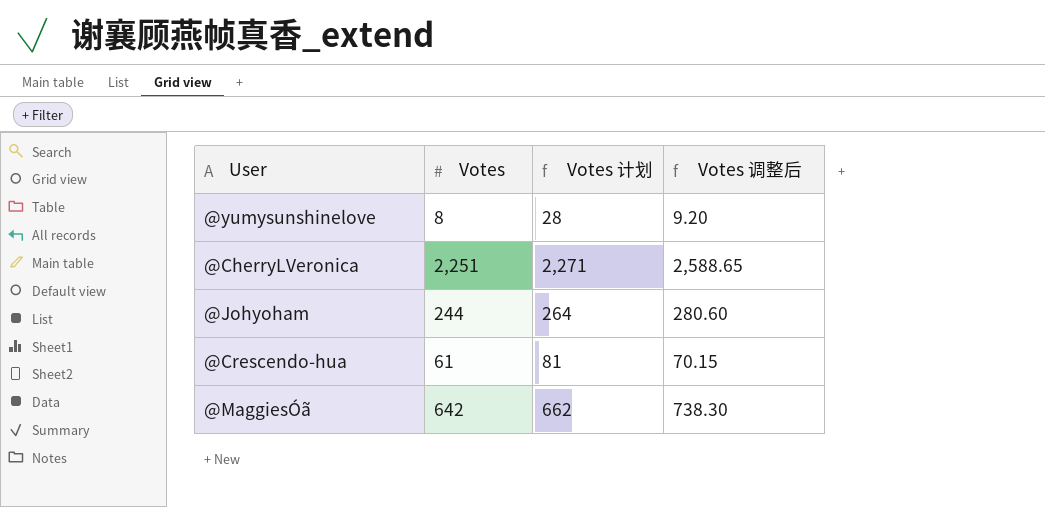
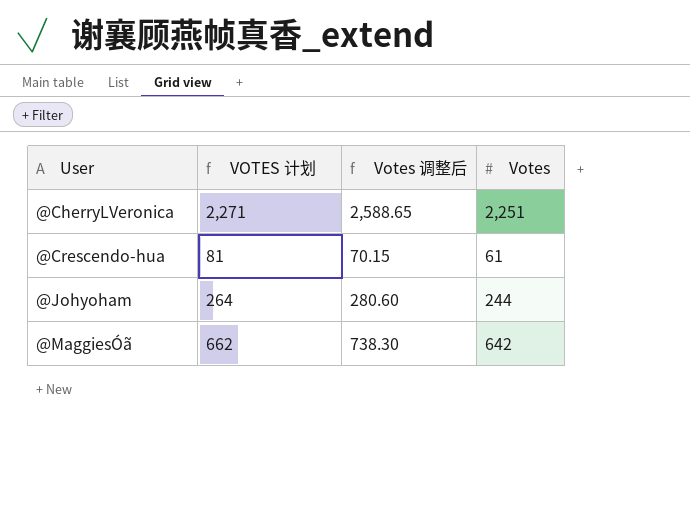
row order: none -> User ascending
column name: Votes 计划 -> VOTES 计划
column Votes | position: 2 -> 4
row @yumysunshinelove: 8 | 28 | 9.20 -> none

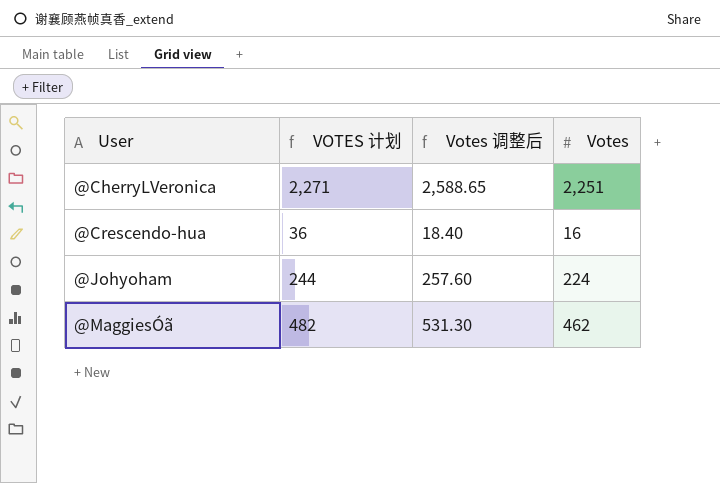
@Crescendo-hua | VOTES 计划: 81 -> 36
@Crescendo-hua | Votes 调整后: 70.15 -> 18.40
@Crescendo-hua | Votes: 61 -> 16
@Johyoham | VOTES 计划: 264 -> 244
@Johyoham | Votes 调整后: 280.60 -> 257.60
@Johyoham | Votes: 244 -> 224
@MaggiesÓã | VOTES 计划: 662 -> 482
@MaggiesÓã | Votes 调整后: 738.30 -> 531.30
@MaggiesÓã | Votes: 642 -> 462

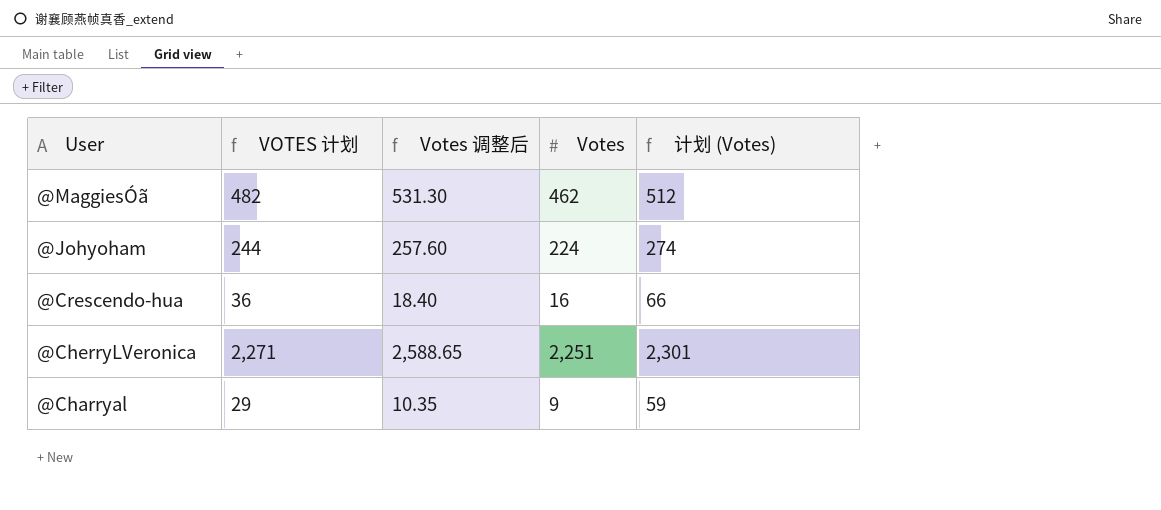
row order: User ascending -> User descending
column 计划 (Votes) | formula: none -> [Votes] + 50
row @Charryal: none -> 29 | 10.35 | 9 | 59

